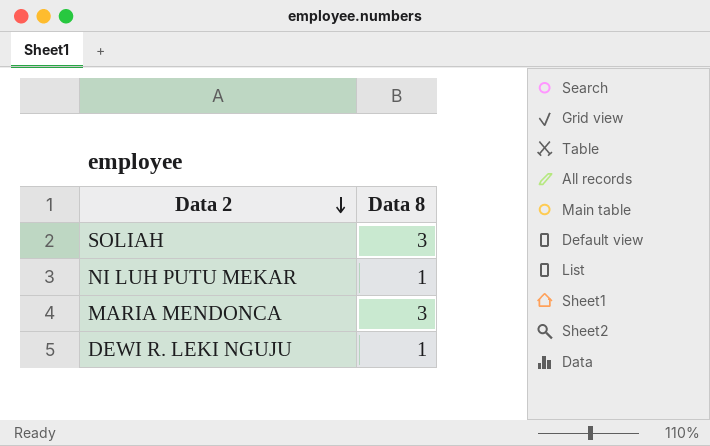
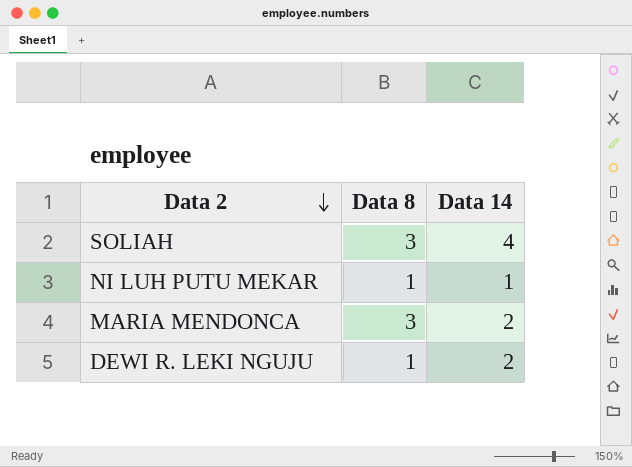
column Data 14 | position: none -> 3

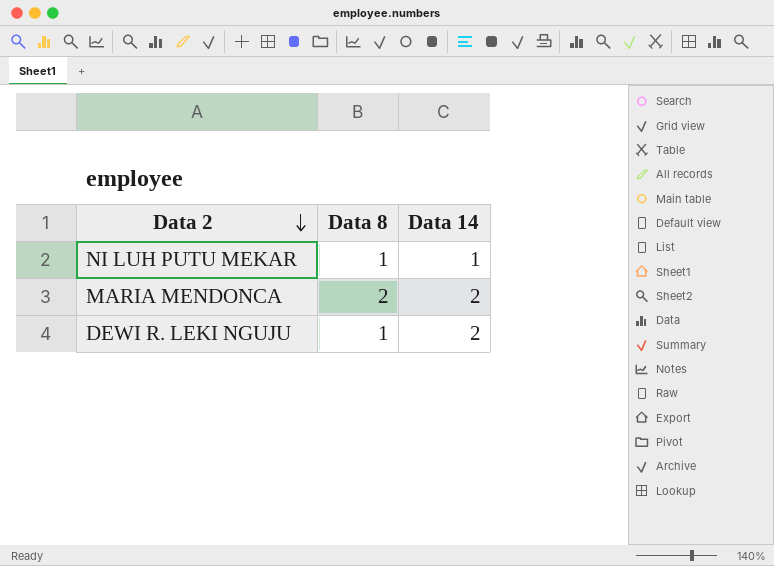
row SOLIAH: 3 | 4 -> none
MARIA MENDONCA | Data 8: 3 -> 2

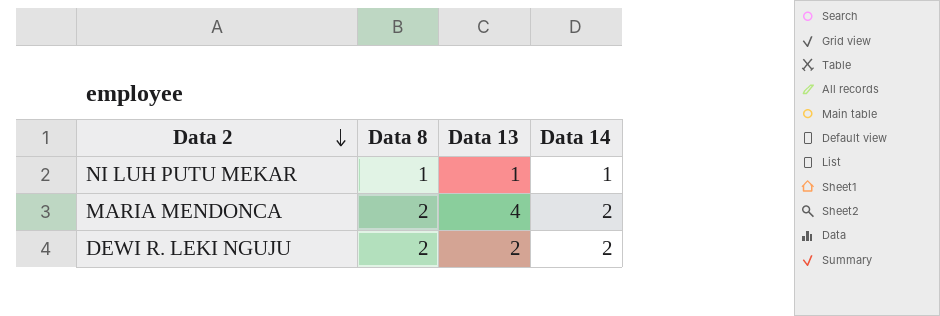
column Data 13 | position: none -> 3
DEWI R. LEKI NGUJU | Data 8: 1 -> 2

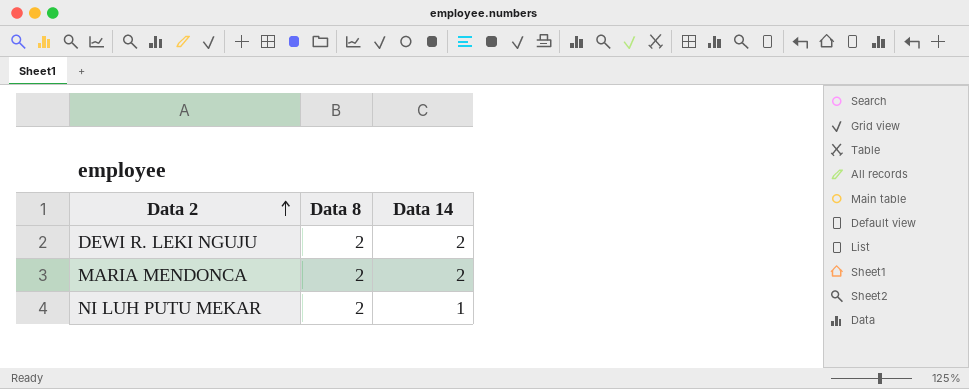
row order: Data 2 descending -> Data 2 ascending
column Data 13 | position: 3 -> none
NI LUH PUTU MEKAR | Data 8: 1 -> 2

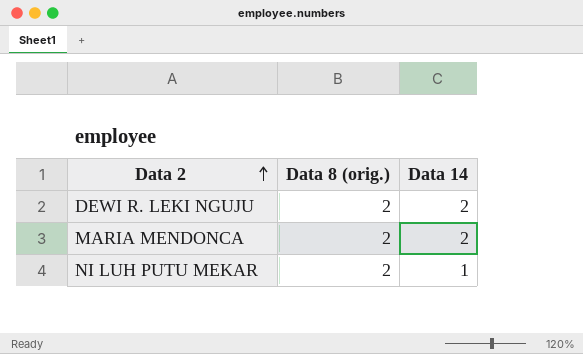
column name: Data 8 -> Data 8 (orig.)

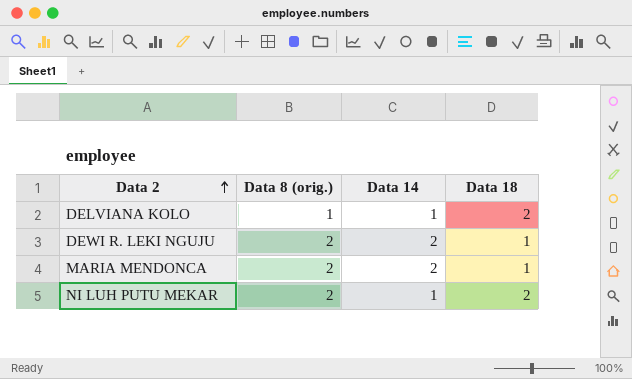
column Data 18 | position: none -> 4
row DELVIANA KOLO: none -> 1 | 1 | 2

